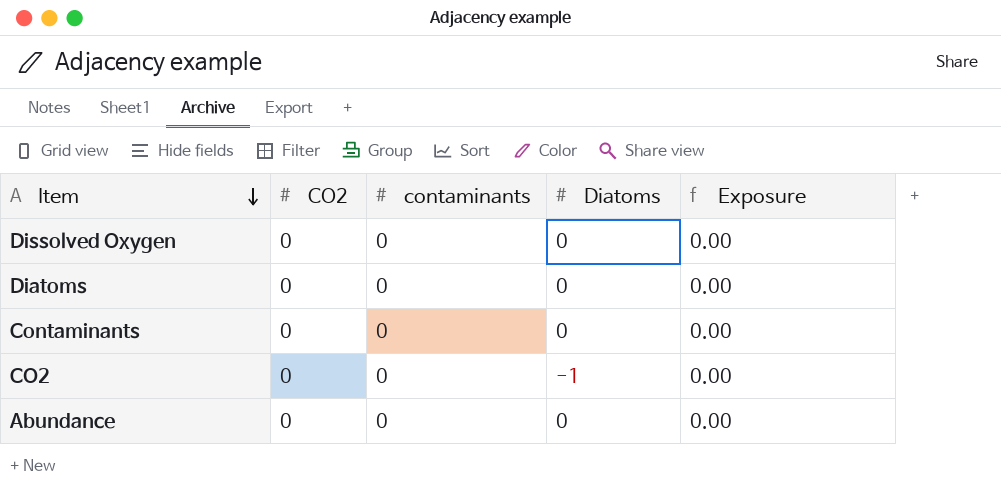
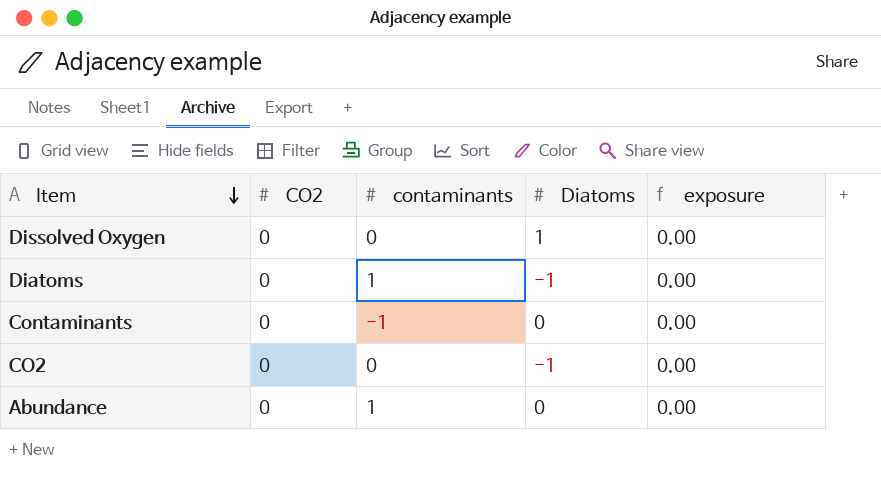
column name: Exposure -> exposure
Dissolved Oxygen | Diatoms: 0 -> 1
Diatoms | contaminants: 0 -> 1
Diatoms | Diatoms: 0 -> -1
Contaminants | contaminants: 0 -> -1
Abundance | contaminants: 0 -> 1

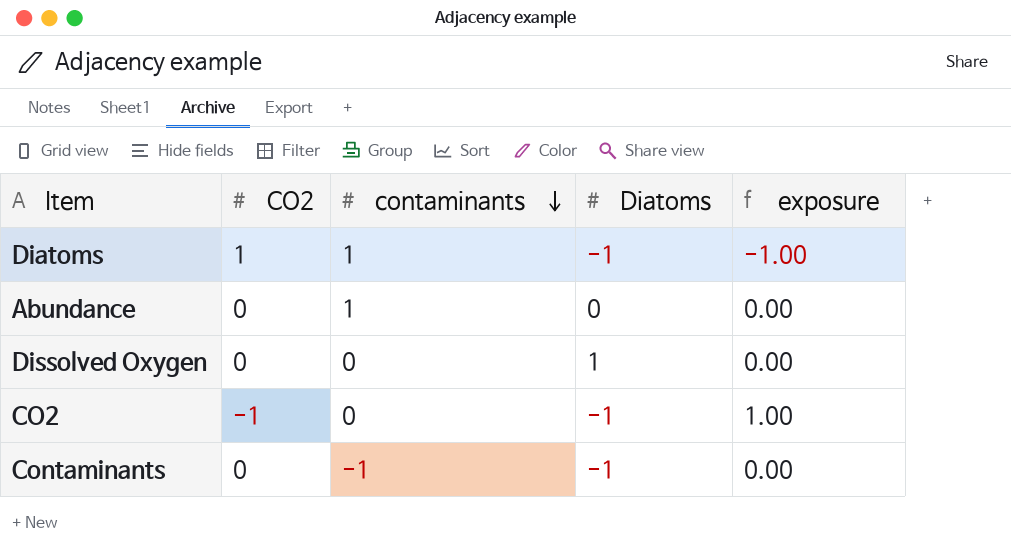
row order: Item descending -> contaminants descending
Diatoms | CO2: 0 -> 1
Diatoms | exposure: 0.00 -> -1.00
CO2 | CO2: 0 -> -1
CO2 | exposure: 0.00 -> 1.00
Contaminants | Diatoms: 0 -> -1

